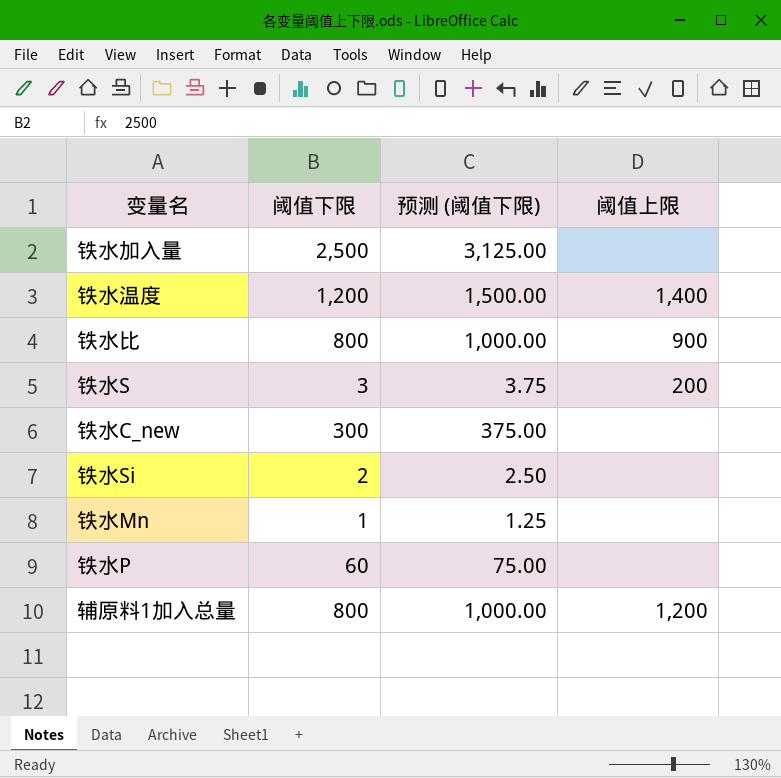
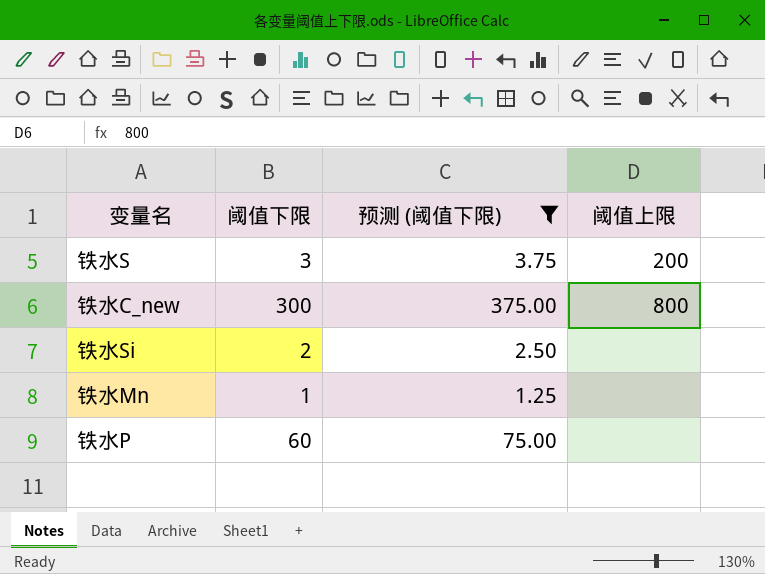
filter: none -> 预测 (阈值下限) <= 375.00
铁水C_new | 阈值上限: none -> 800

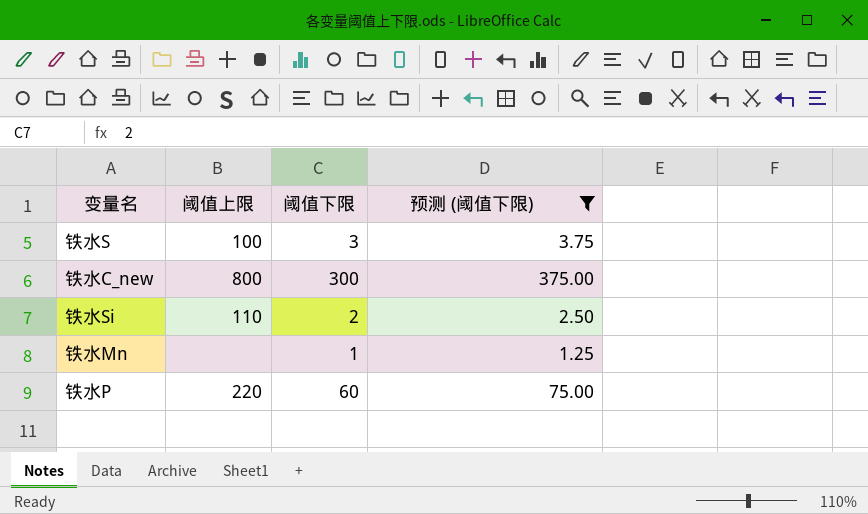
column 阈值上限 | position: 4 -> 2
铁水S | 阈值上限: 200 -> 100
铁水Si | 阈值上限: none -> 110
铁水P | 阈值上限: none -> 220

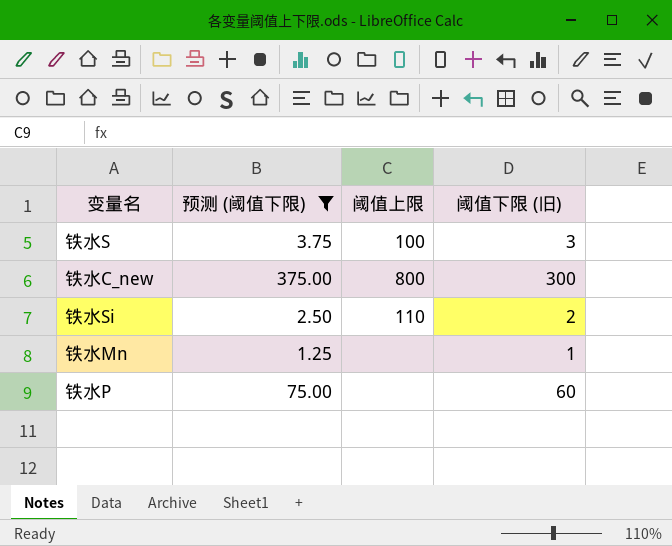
column 预测 (阈值下限) | position: 4 -> 2
column name: 阈值下限 -> 阈值下限 (旧)
铁水P | 阈值上限: 220 -> none

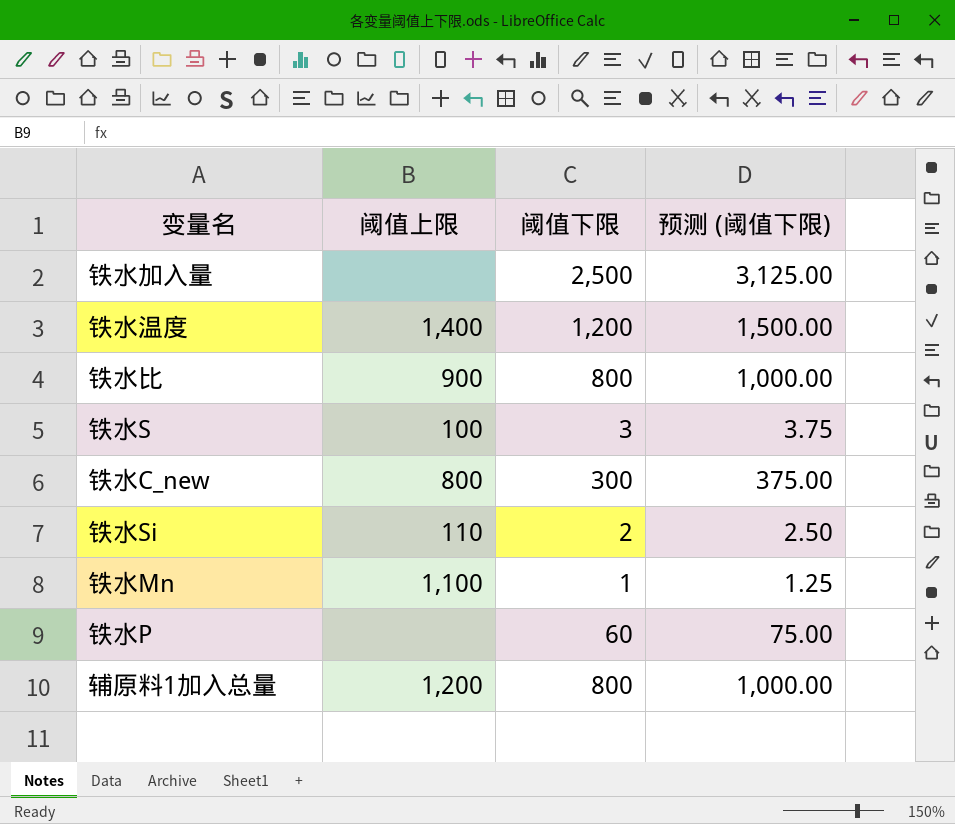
filter: 预测 (阈值下限) <= 375.00 -> none
column name: 阈值下限 (旧) -> 阈值下限
column 预测 (阈值下限) | position: 2 -> 4
铁水Mn | 阈值上限: none -> 1,100

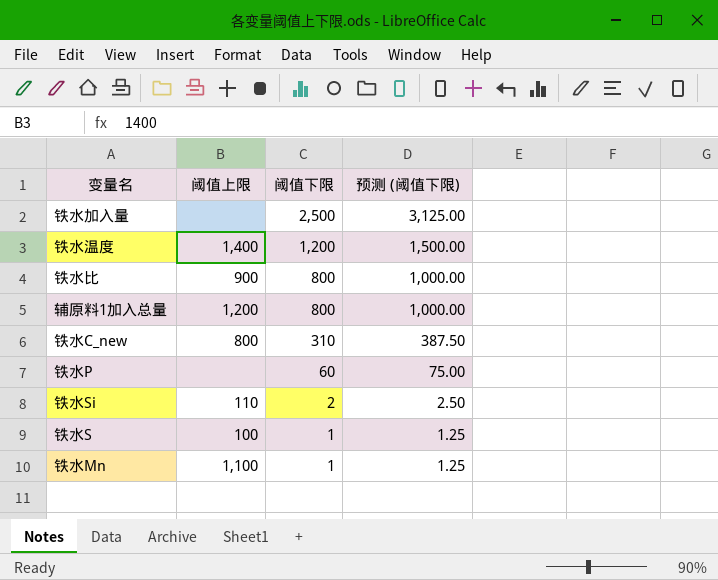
row order: none -> 阈值下限 descending
铁水C_new | 阈值下限: 300 -> 310
铁水C_new | 预测 (阈值下限): 375.00 -> 387.50
铁水S | 阈值下限: 3 -> 1
铁水S | 预测 (阈值下限): 3.75 -> 1.25

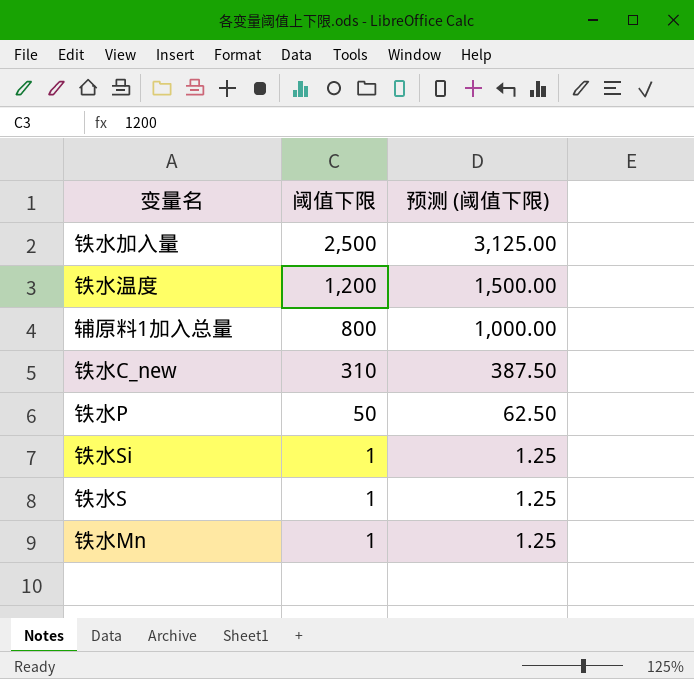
column 阈值上限 | position: 2 -> none
row 铁水比: 900 | 800 | 1,000.00 -> none
铁水P | 阈值下限: 60 -> 50
铁水P | 预测 (阈值下限): 75.00 -> 62.50
铁水Si | 阈值下限: 2 -> 1
铁水Si | 预测 (阈值下限): 2.50 -> 1.25

